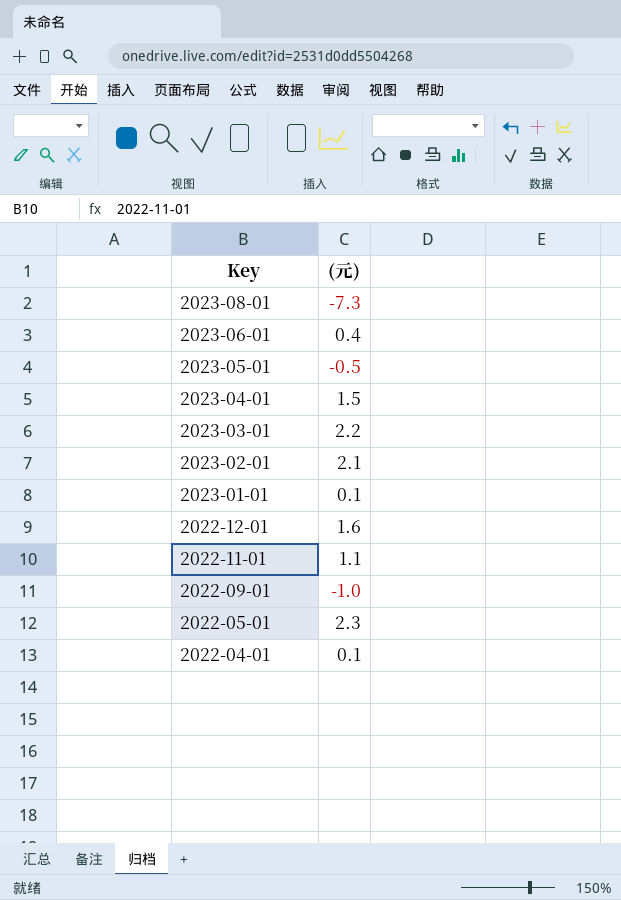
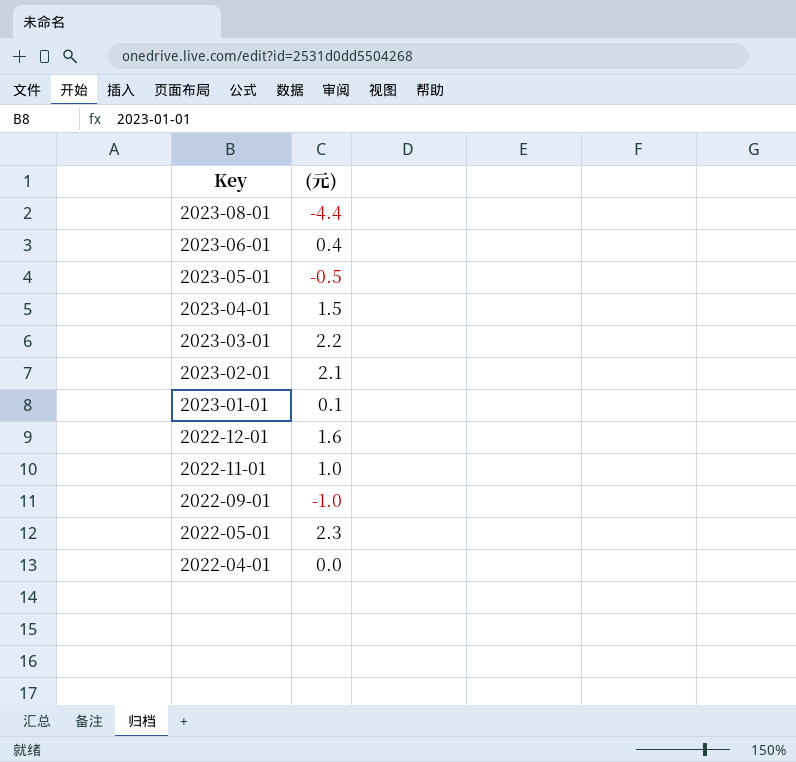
2023-08-01 | (元): -7.3 -> -4.4
2022-11-01 | (元): 1.1 -> 1.0
2022-04-01 | (元): 0.1 -> 0.0

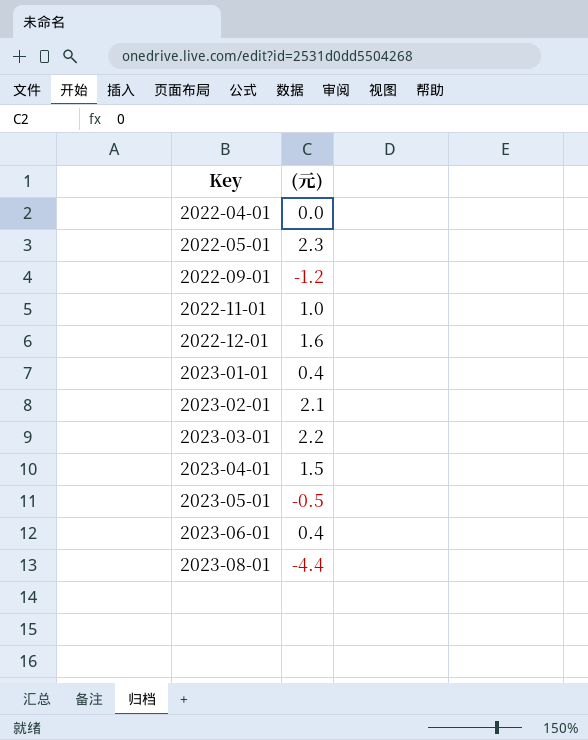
row order: Key descending -> Key ascending
2022-09-01 | (元): -1.0 -> -1.2
2023-01-01 | (元): 0.1 -> 0.4

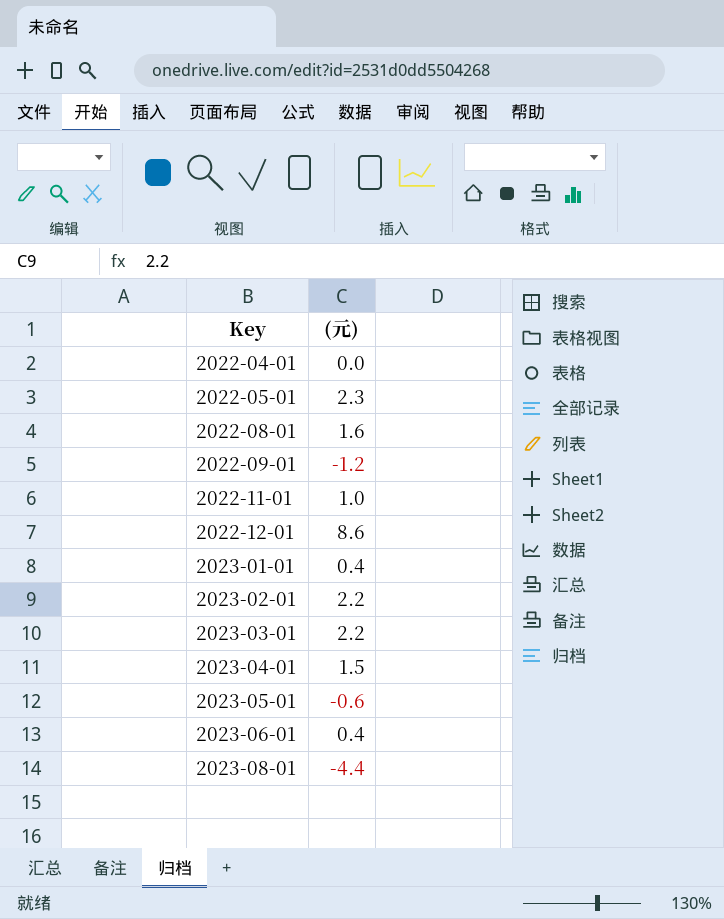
row 2022-08-01: none -> 1.6
2022-12-01 | (元): 1.6 -> 8.6
2023-02-01 | (元): 2.1 -> 2.2
2023-05-01 | (元): -0.5 -> -0.6

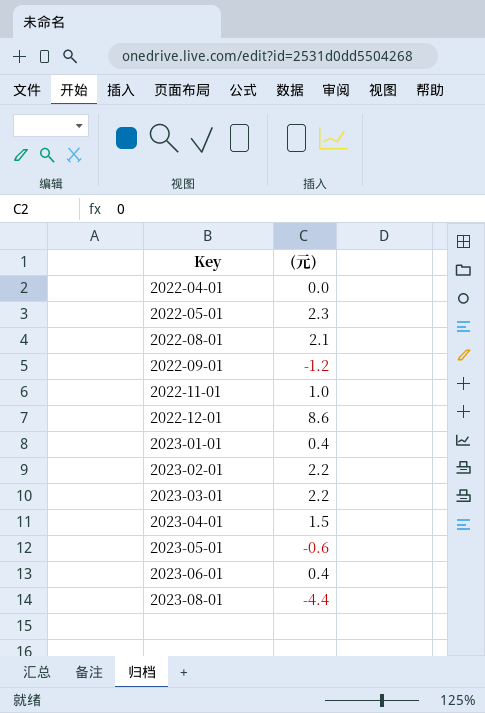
2022-08-01 | (元): 1.6 -> 2.1

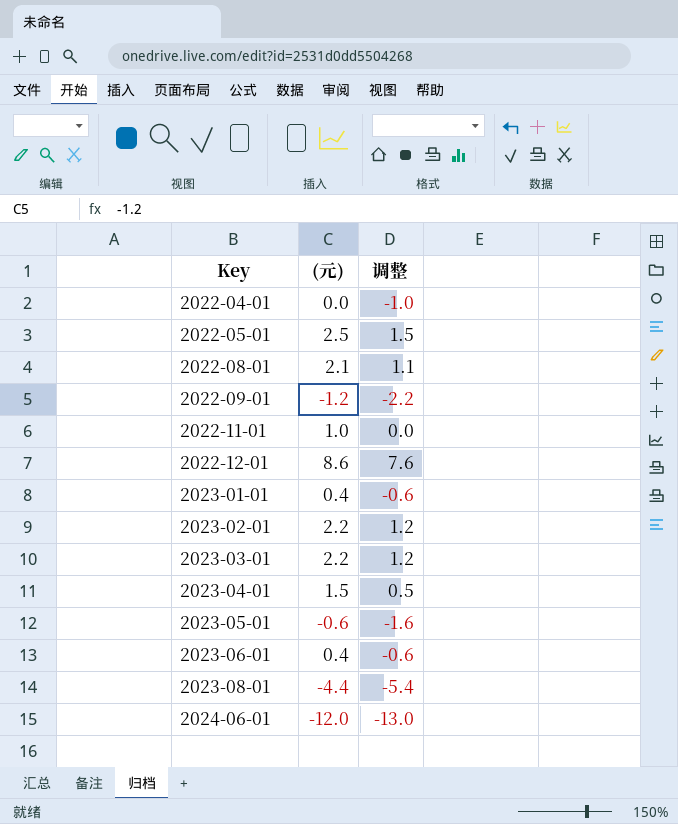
column 调整 | formula: none -> [(元)] - 1
2022-05-01 | (元): 2.3 -> 2.5
row 2024-06-01: none -> -12.0 | -13.0

